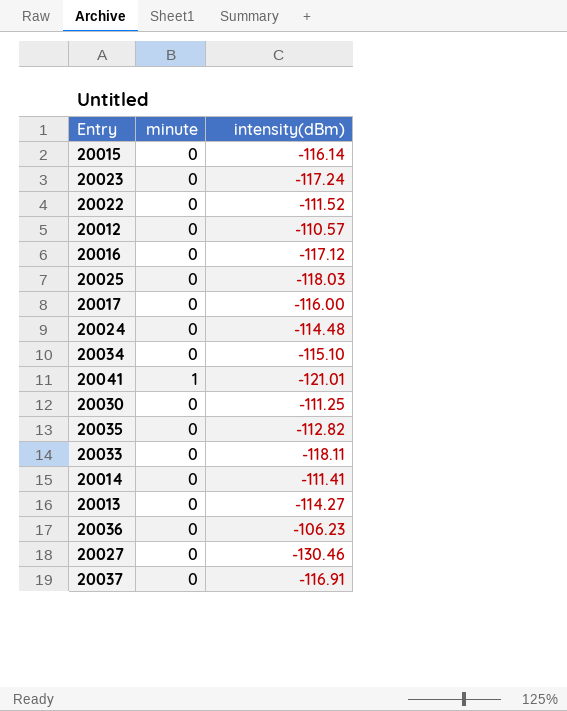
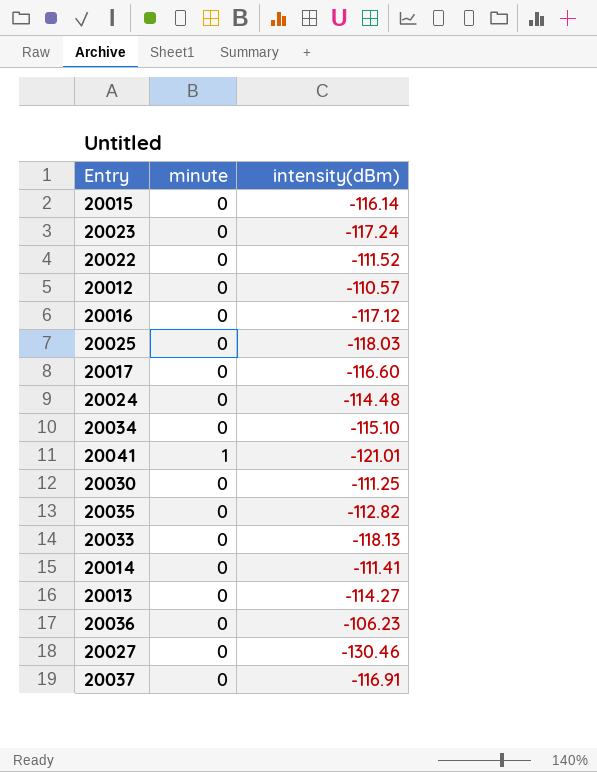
20017 | intensity(dBm): -116.00 -> -116.60
20033 | intensity(dBm): -118.11 -> -118.13

